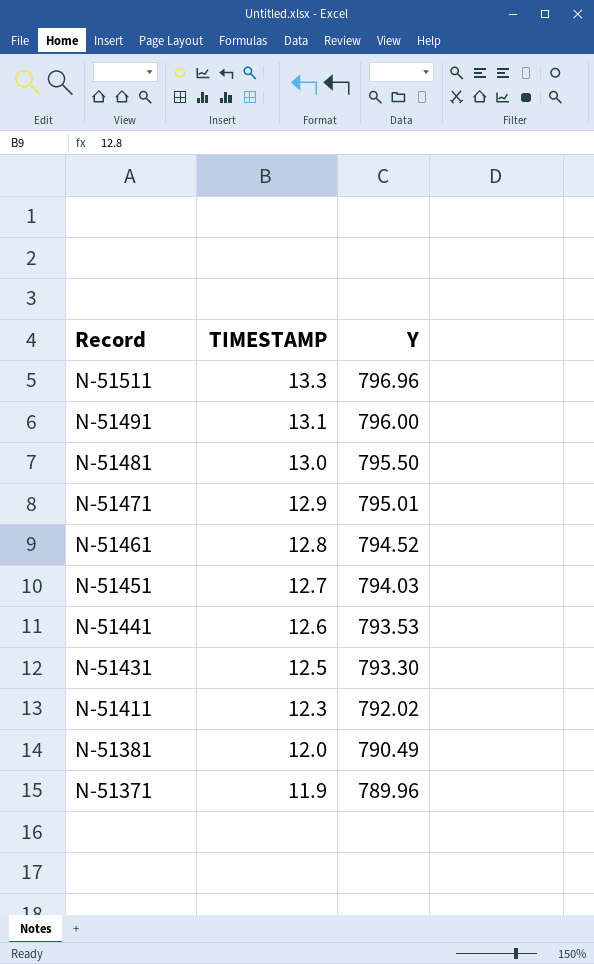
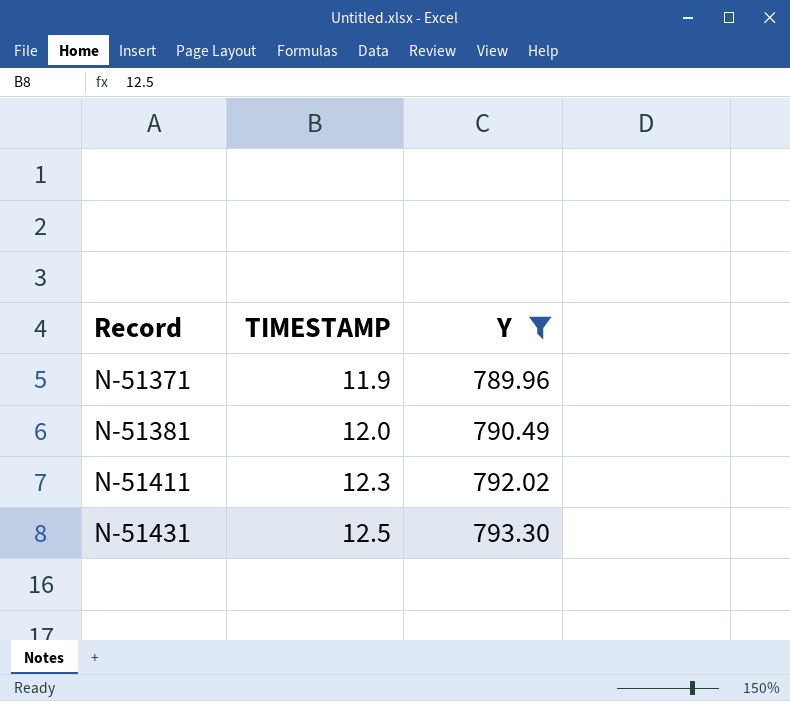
filter: none -> Y <= 793.30
row order: Record descending -> Record ascending

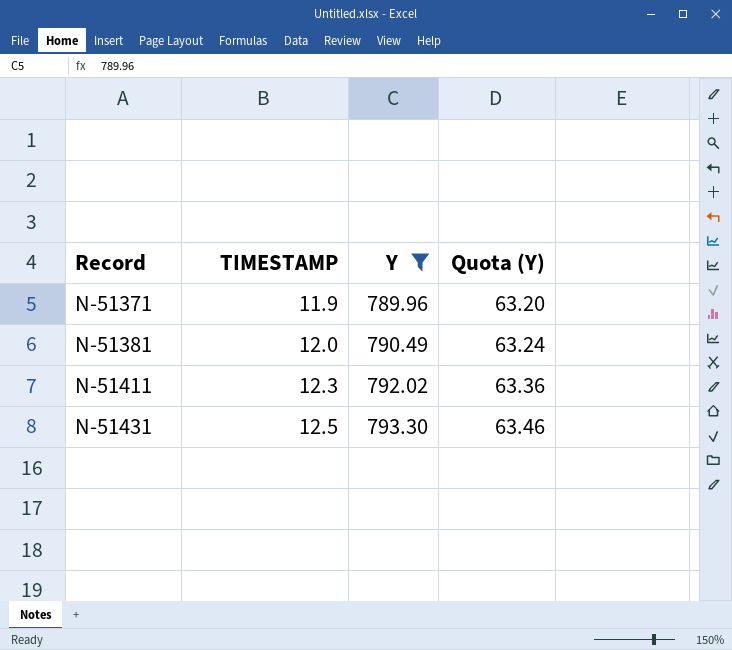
column Quota (Y) | formula: none -> [Y] * 0.08

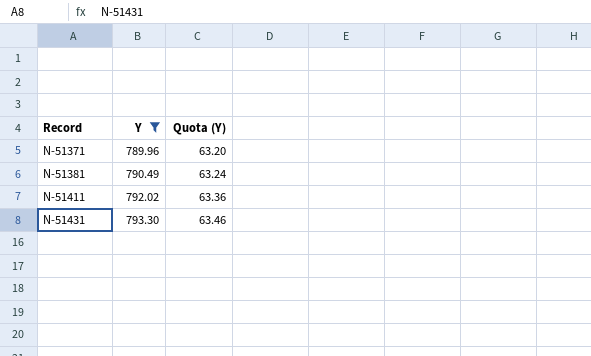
column TIMESTAMP | position: 2 -> none

